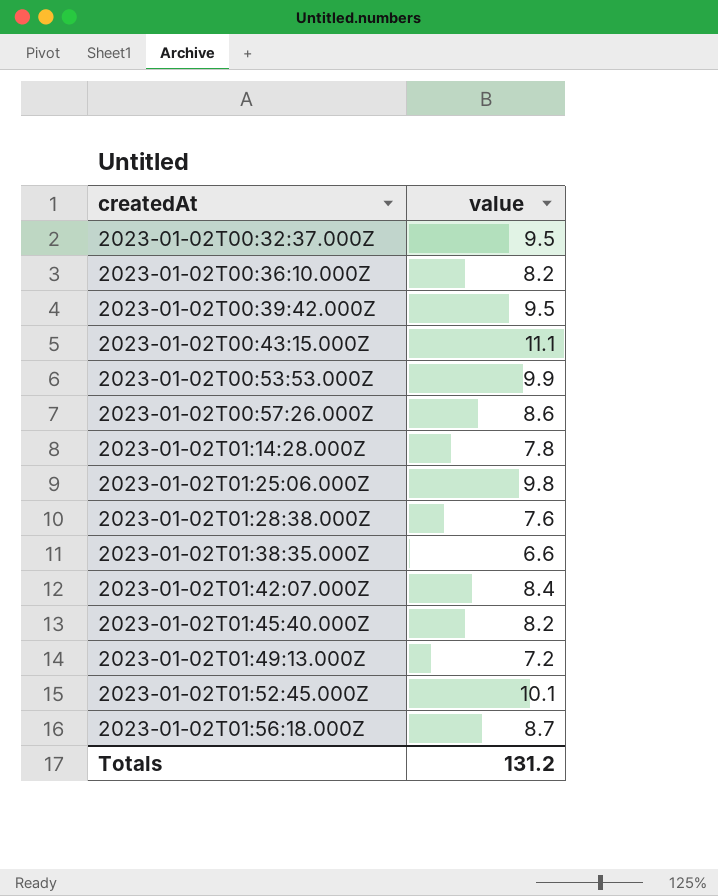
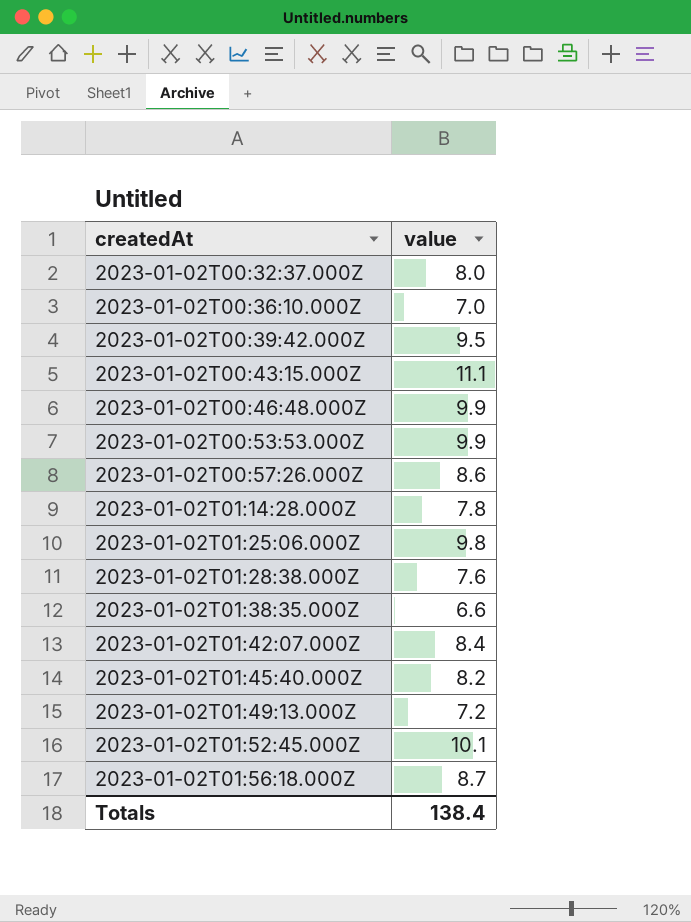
2023-01-02T00:32:37.000Z | value: 9.5 -> 8.0
2023-01-02T00:36:10.000Z | value: 8.2 -> 7.0
row 2023-01-02T00:46:48.000Z: none -> 9.9
Totals | value: 131.2 -> 138.4

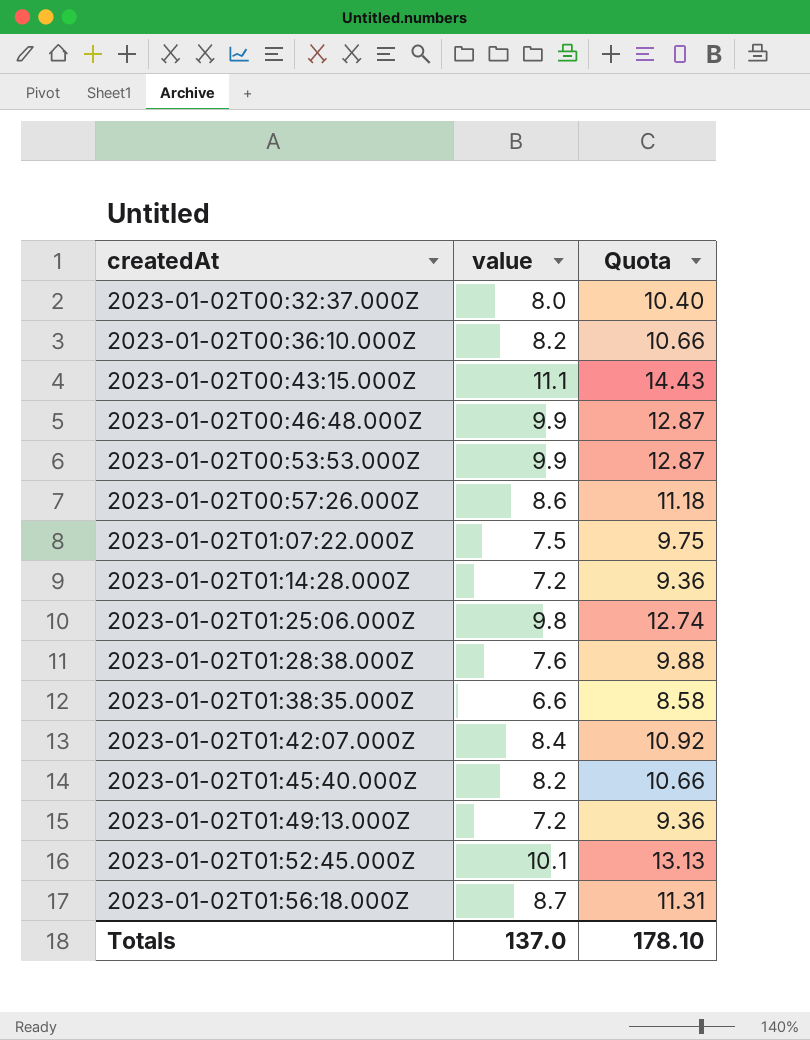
column Quota | formula: none -> [value] * 1.3
row 2023-01-02T00:39:42.000Z: 9.5 -> none
2023-01-02T00:36:10.000Z | value: 7.0 -> 8.2
row 2023-01-02T01:07:22.000Z: none -> 7.5 | 9.75
2023-01-02T01:14:28.000Z | value: 7.8 -> 7.2
Totals | value: 138.4 -> 137.0

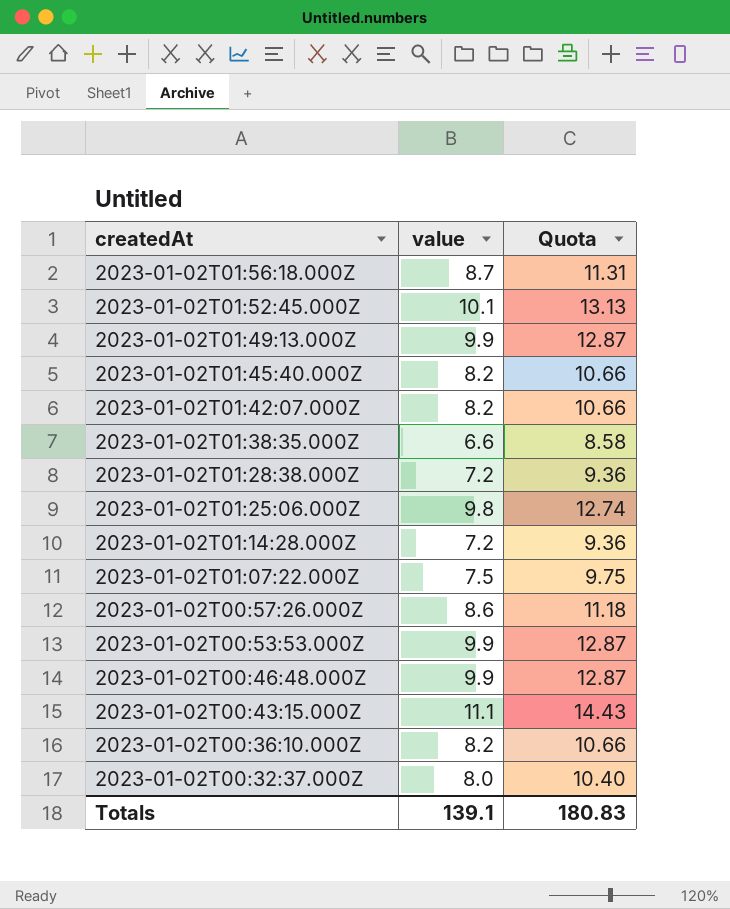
row order: createdAt ascending -> createdAt descending
2023-01-02T01:49:13.000Z | value: 7.2 -> 9.9
2023-01-02T01:49:13.000Z | Quota: 9.36 -> 12.87
2023-01-02T01:42:07.000Z | value: 8.4 -> 8.2
2023-01-02T01:42:07.000Z | Quota: 10.92 -> 10.66
2023-01-02T01:28:38.000Z | value: 7.6 -> 7.2
2023-01-02T01:28:38.000Z | Quota: 9.88 -> 9.36
Totals | value: 137.0 -> 139.1
Totals | Quota: 178.10 -> 180.83

